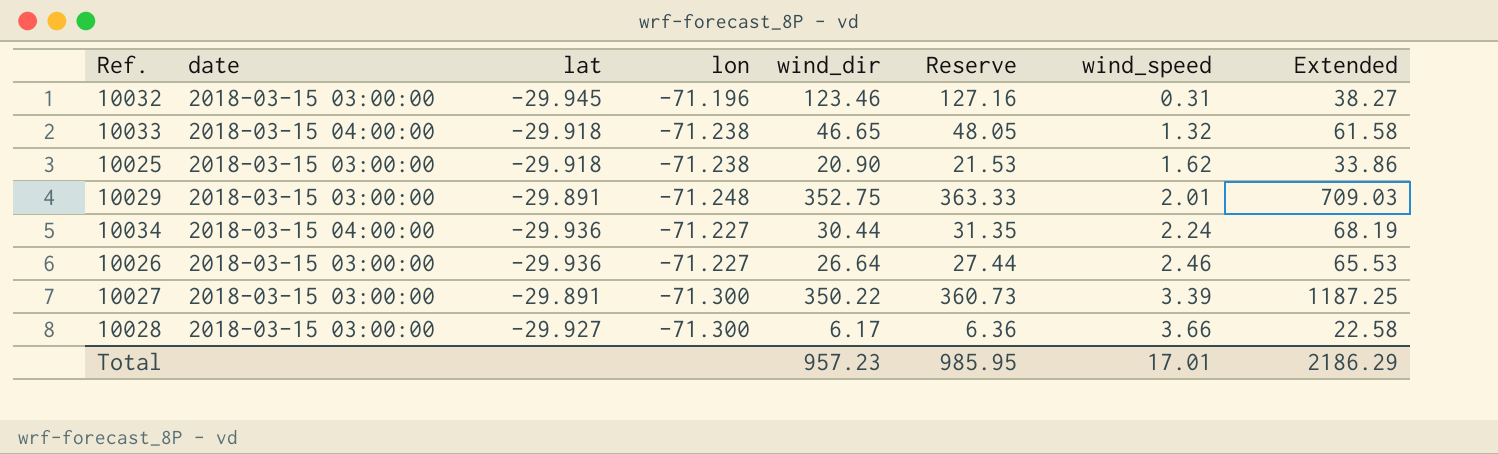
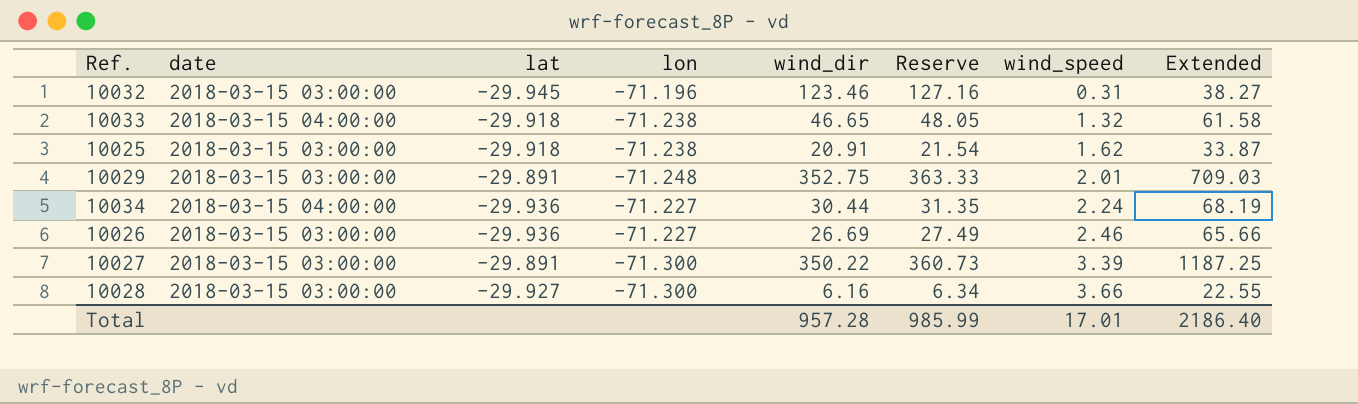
10025 | wind_dir: 20.90 -> 20.91
10025 | Reserve: 21.53 -> 21.54
10025 | Extended: 33.86 -> 33.87
10026 | wind_dir: 26.64 -> 26.69
10026 | Reserve: 27.44 -> 27.49
10026 | Extended: 65.53 -> 65.66
10028 | wind_dir: 6.17 -> 6.16
10028 | Reserve: 6.36 -> 6.34
10028 | Extended: 22.58 -> 22.55
Total | wind_dir: 957.23 -> 957.28
Total | Reserve: 985.95 -> 985.99
Total | Extended: 2186.29 -> 2186.40

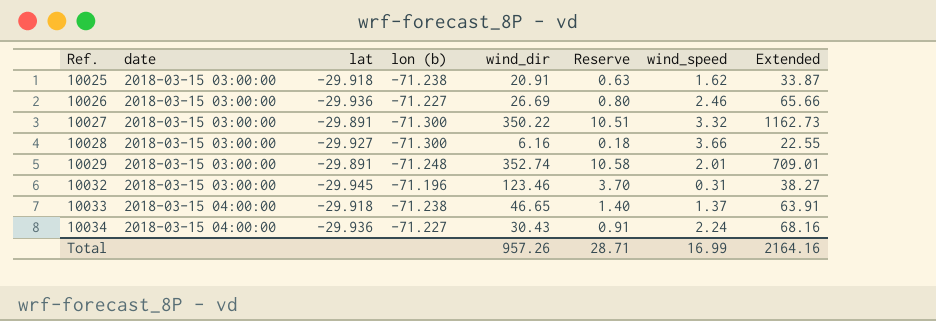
row order: wind_speed ascending -> Ref. ascending
column name: lon -> lon (b)
column Reserve | formula: [wind_dir] * 1.03 -> [wind_dir] * 0.03
10027 | wind_speed: 3.39 -> 3.32
10027 | Extended: 1187.25 -> 1162.73
10029 | wind_dir: 352.75 -> 352.74
10029 | Extended: 709.03 -> 709.01
10033 | wind_speed: 1.32 -> 1.37
10033 | Extended: 61.58 -> 63.91
10034 | wind_dir: 30.44 -> 30.43
10034 | Extended: 68.19 -> 68.16
Total | wind_dir: 957.28 -> 957.26
Total | Reserve: 985.99 -> 28.71
Total | wind_speed: 17.01 -> 16.99
Total | Extended: 2186.40 -> 2164.16

